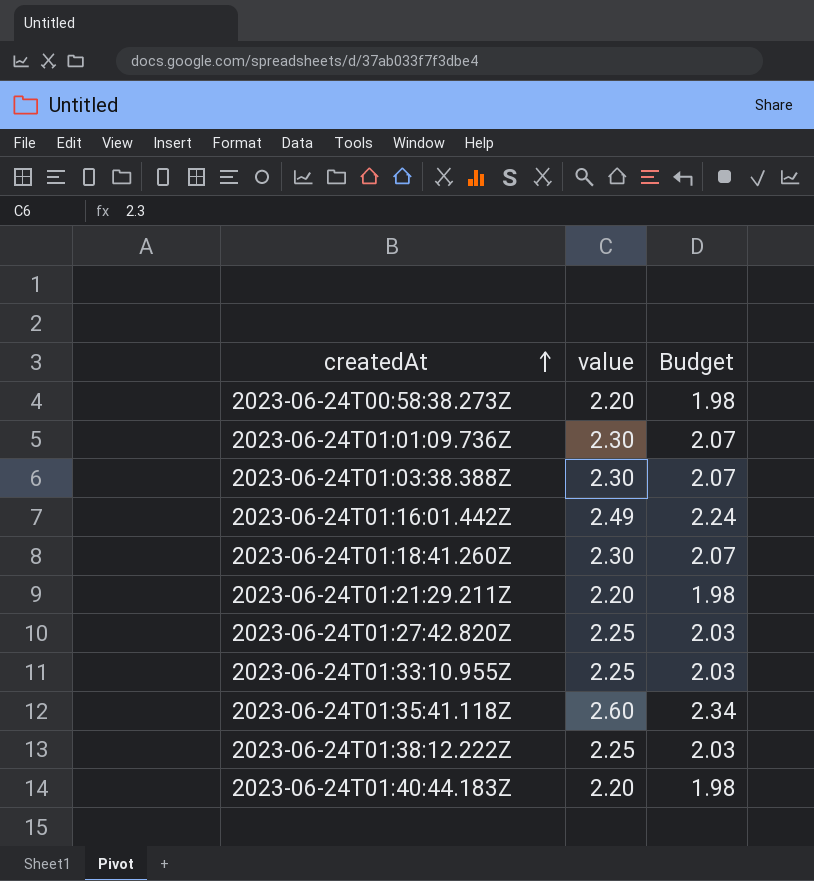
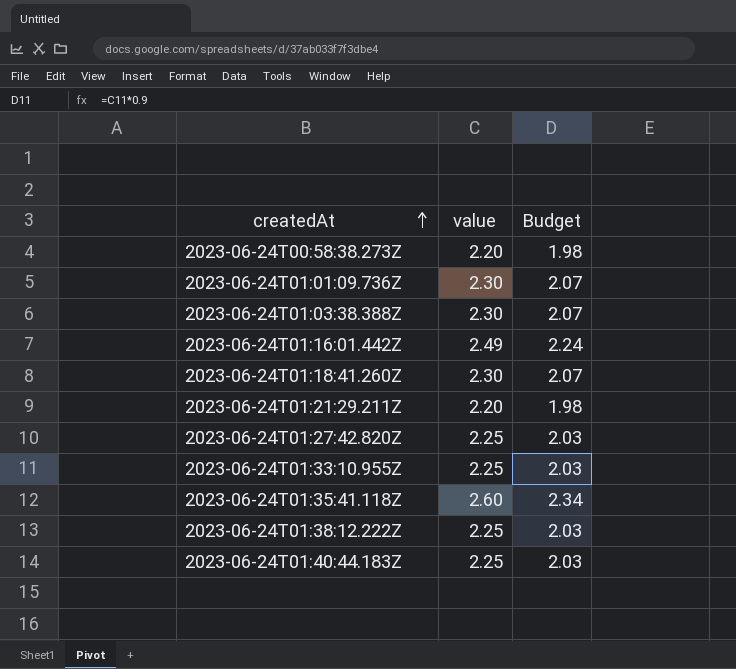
2023-06-24T01:40:44.183Z | value: 2.20 -> 2.25
2023-06-24T01:40:44.183Z | Budget: 1.98 -> 2.03

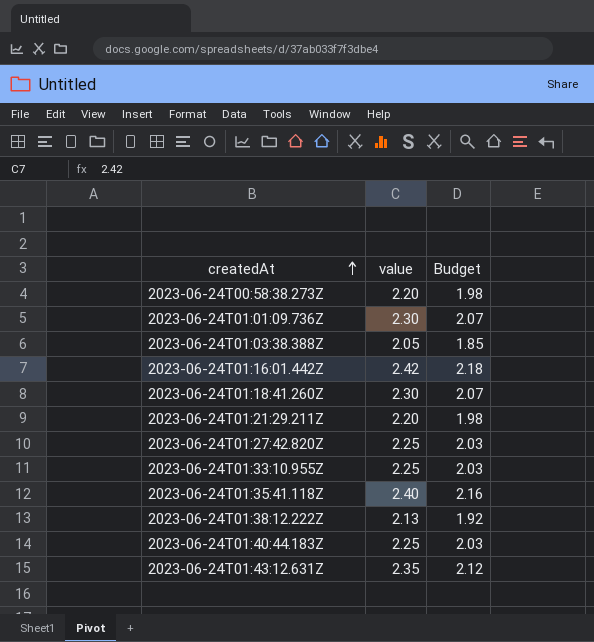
2023-06-24T01:03:38.388Z | value: 2.30 -> 2.05
2023-06-24T01:03:38.388Z | Budget: 2.07 -> 1.85
2023-06-24T01:16:01.442Z | value: 2.49 -> 2.42
2023-06-24T01:16:01.442Z | Budget: 2.24 -> 2.18
2023-06-24T01:35:41.118Z | value: 2.60 -> 2.40
2023-06-24T01:35:41.118Z | Budget: 2.34 -> 2.16
2023-06-24T01:38:12.222Z | value: 2.25 -> 2.13
2023-06-24T01:38:12.222Z | Budget: 2.03 -> 1.92
row 2023-06-24T01:43:12.631Z: none -> 2.35 | 2.12

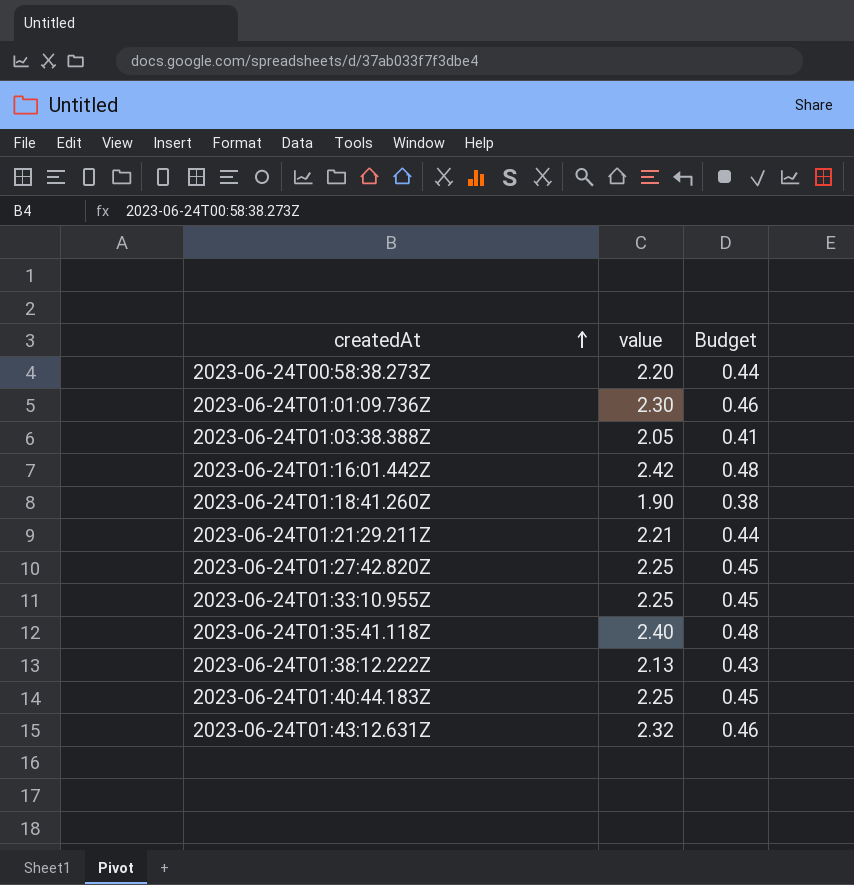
column Budget | formula: [value] * 0.9 -> [value] * 0.2
2023-06-24T01:18:41.260Z | value: 2.30 -> 1.90
2023-06-24T01:21:29.211Z | value: 2.20 -> 2.21
2023-06-24T01:43:12.631Z | value: 2.35 -> 2.32

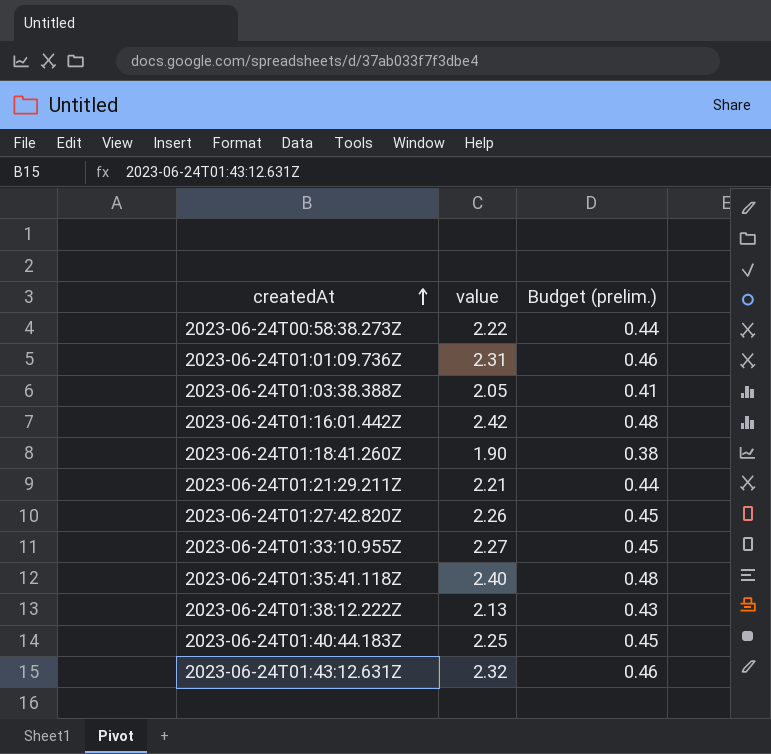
column name: Budget -> Budget (prelim.)
2023-06-24T00:58:38.273Z | value: 2.20 -> 2.22
2023-06-24T01:01:09.736Z | value: 2.30 -> 2.31
2023-06-24T01:27:42.820Z | value: 2.25 -> 2.26
2023-06-24T01:33:10.955Z | value: 2.25 -> 2.27

